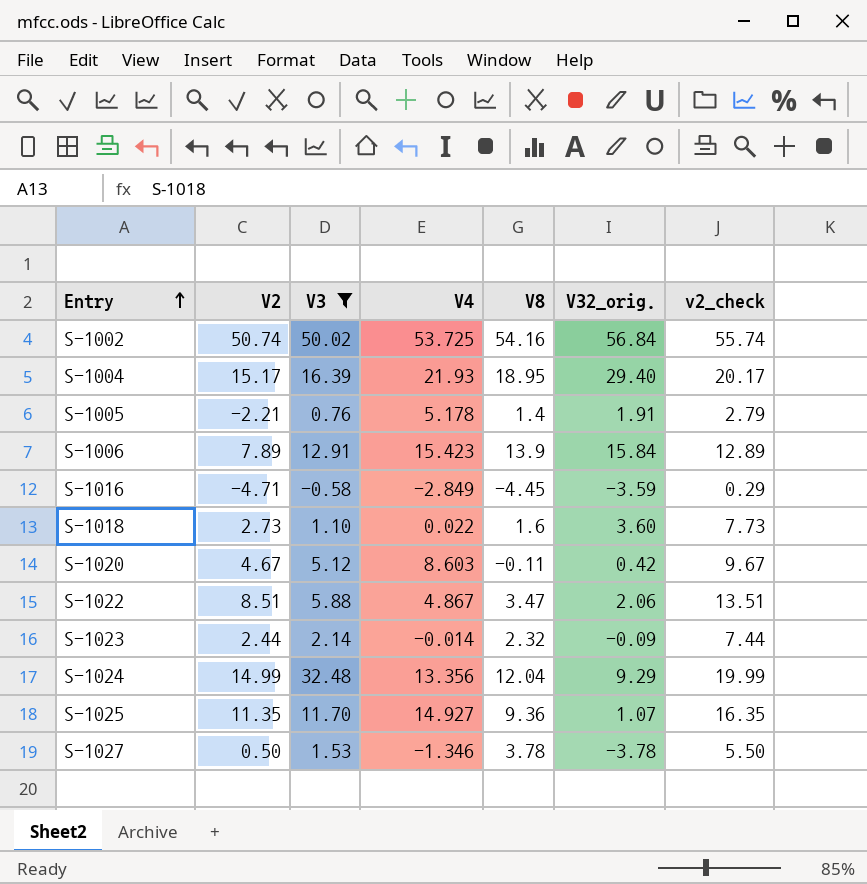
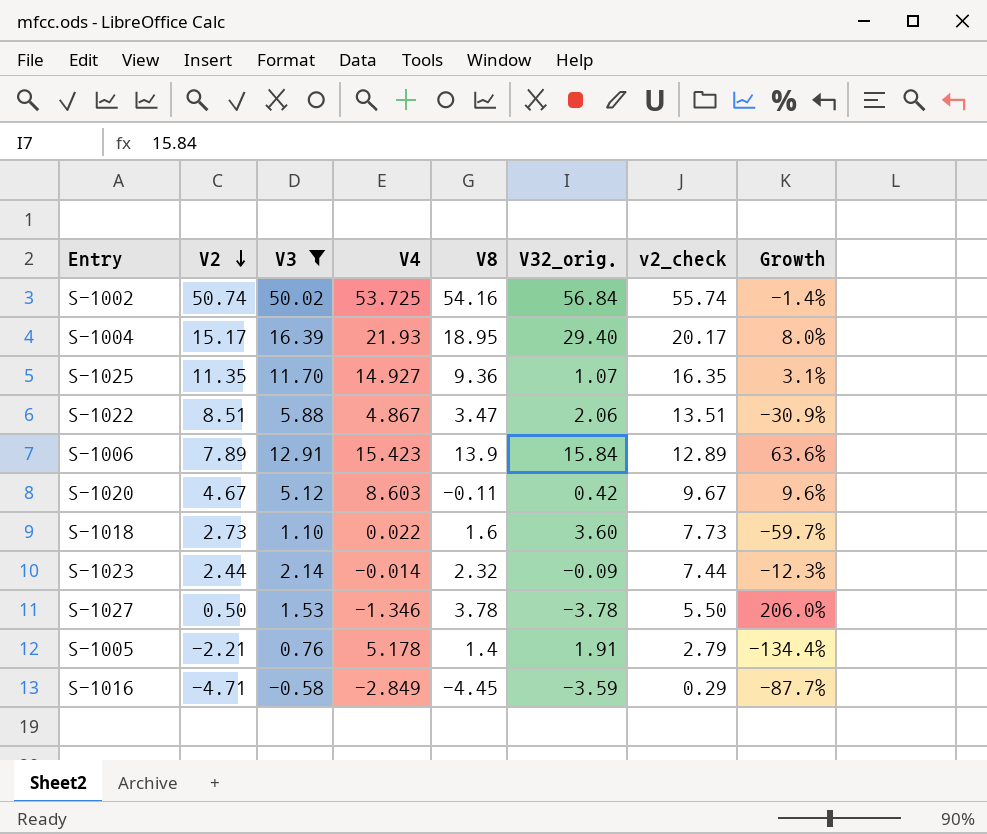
row order: Entry ascending -> V2 descending
column Growth | formula: none -> ([V3] - [V2]) / [V2]
row S-1024: 14.99 | 32.48 | 13.356 | 12.04 | 9.29 | 19.99 -> none

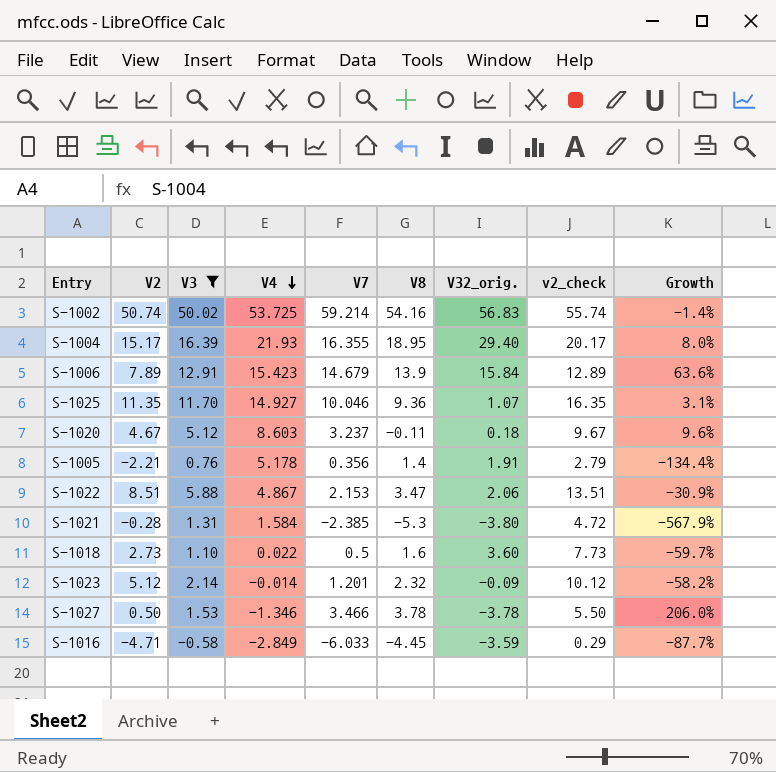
row order: V2 descending -> V4 descending
column V7 | position: none -> 5
S-1002 | V32_orig.: 56.84 -> 56.83
S-1020 | V32_orig.: 0.42 -> 0.18
row S-1021: none -> -0.28 | 1.31 | 1.584 | -2.385 | -5.3 | -3.80 | 4.72 | -567.9%
S-1023 | V2: 2.44 -> 5.12
S-1023 | v2_check: 7.44 -> 10.12
S-1023 | Growth: -12.3% -> -58.2%

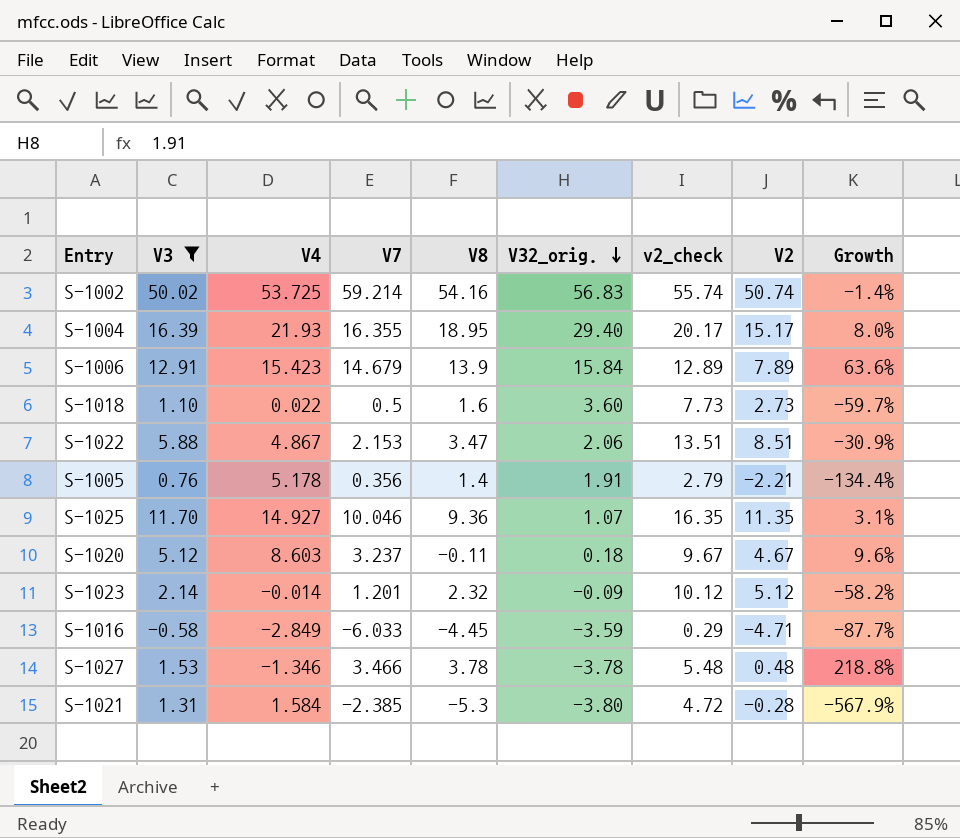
row order: V4 descending -> V32_orig. descending
column V2 | position: 2 -> 8
S-1027 | v2_check: 5.50 -> 5.48
S-1027 | V2: 0.50 -> 0.48
S-1027 | Growth: 206.0% -> 218.8%

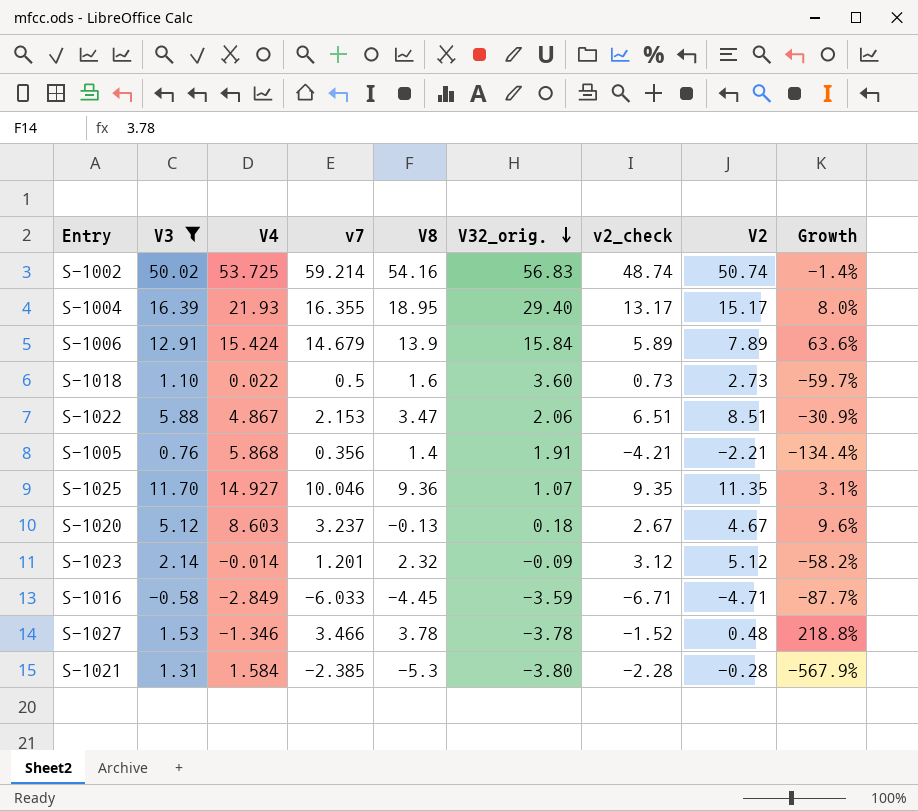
column name: V7 -> v7
column v2_check | formula: [V2] + 5 -> [V2] - 2
S-1006 | V4: 15.423 -> 15.424
S-1005 | V4: 5.178 -> 5.868
S-1020 | V8: -0.11 -> -0.13

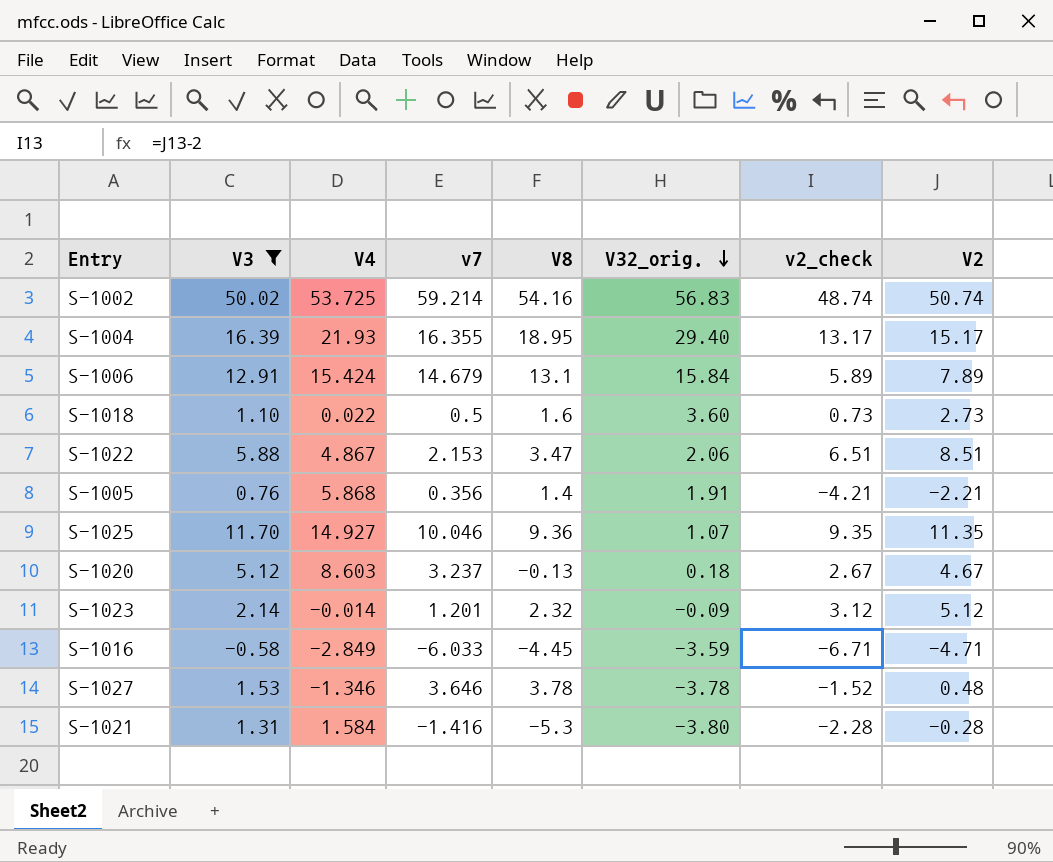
column Growth | formula: ([V3] - [V2]) / [V2] -> none
S-1006 | V8: 13.9 -> 13.1
S-1027 | v7: 3.466 -> 3.646
S-1021 | v7: -2.385 -> -1.416

